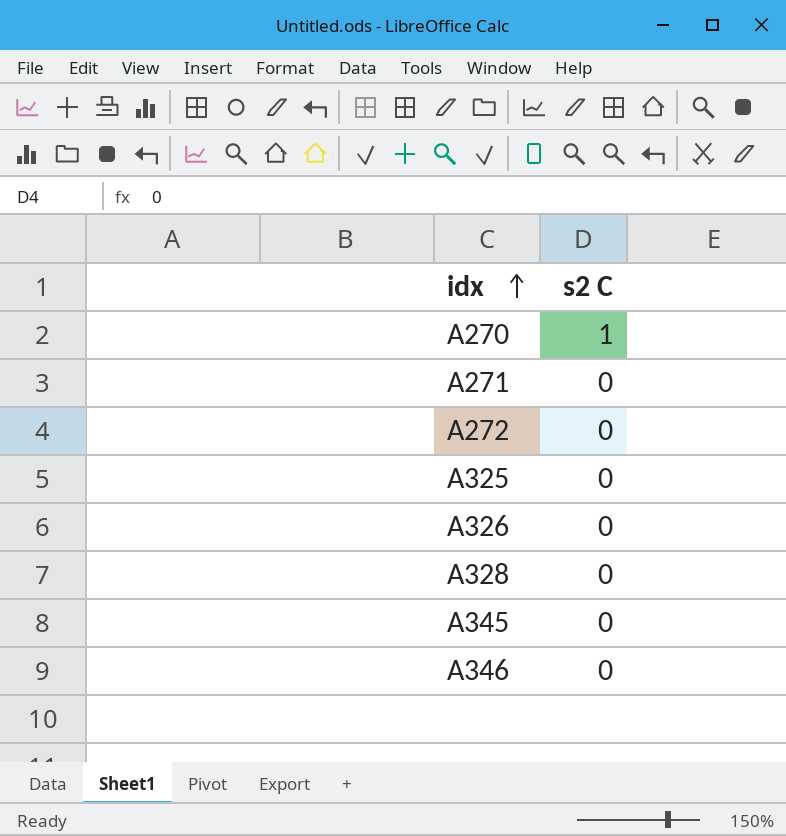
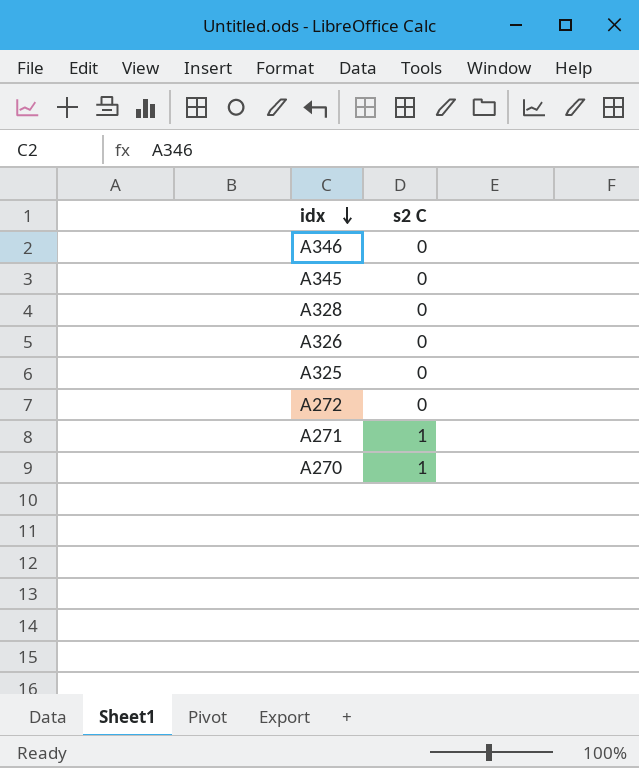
row order: idx ascending -> idx descending
A271 | s2 C: 0 -> 1

